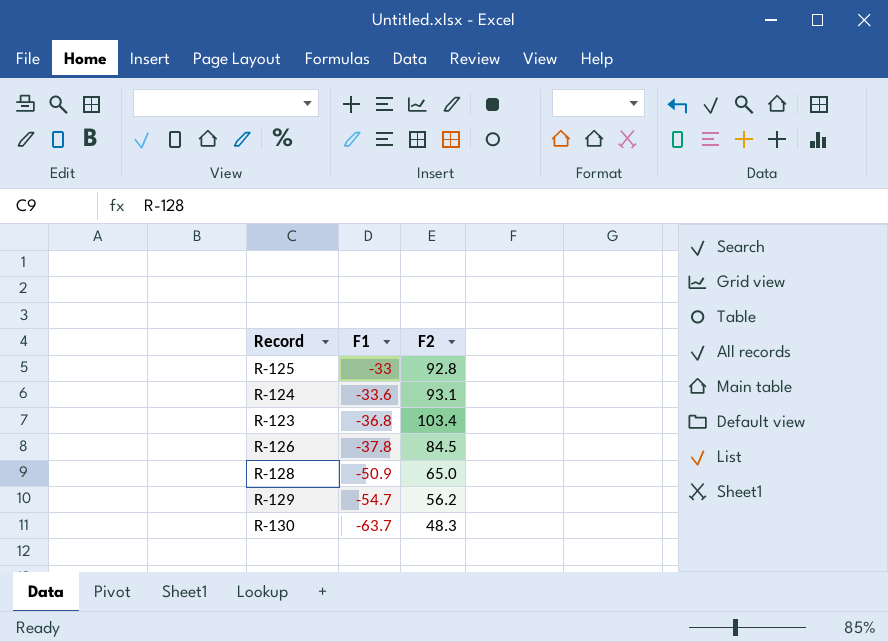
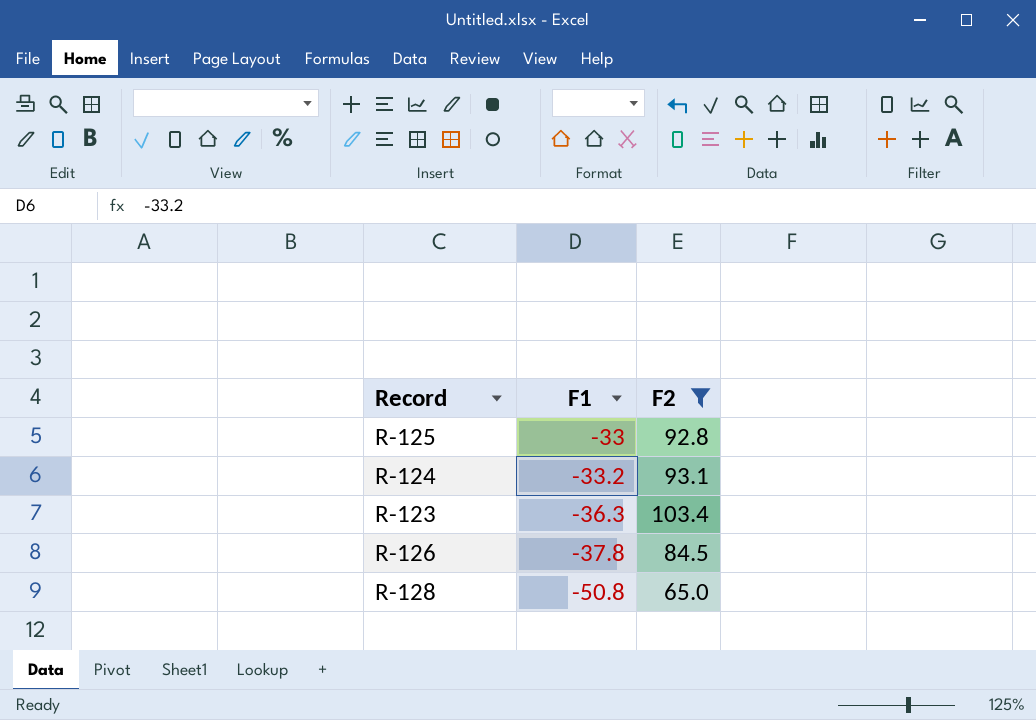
filter: none -> F2 >= 65.0
R-124 | F1: -33.6 -> -33.2
R-123 | F1: -36.8 -> -36.3
R-128 | F1: -50.9 -> -50.8

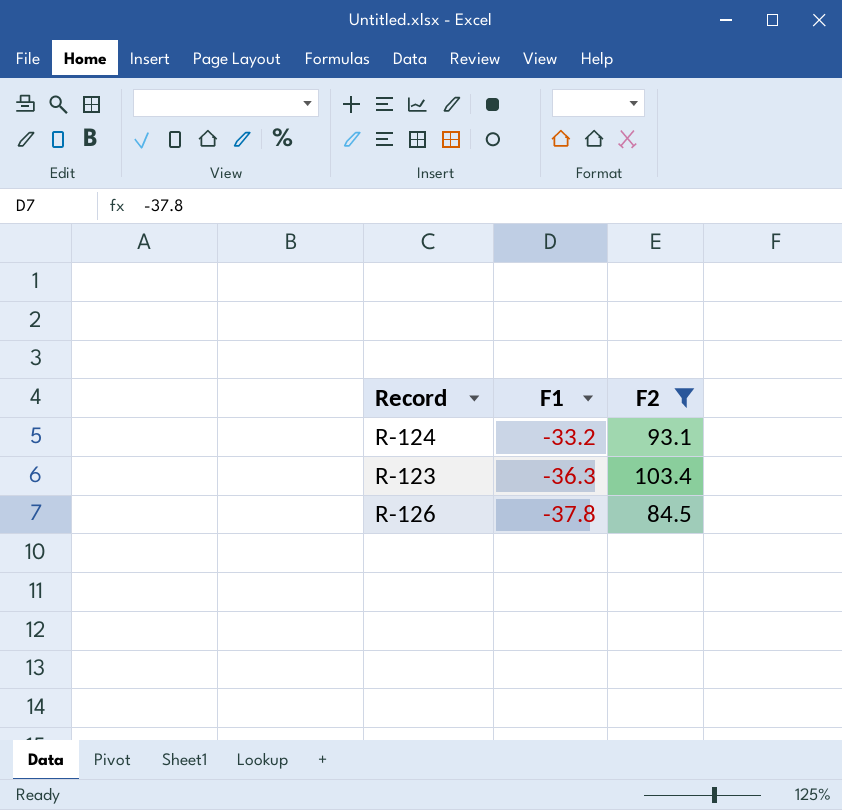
row R-125: -33 | 92.8 -> none
row R-128: -50.8 | 65.0 -> none

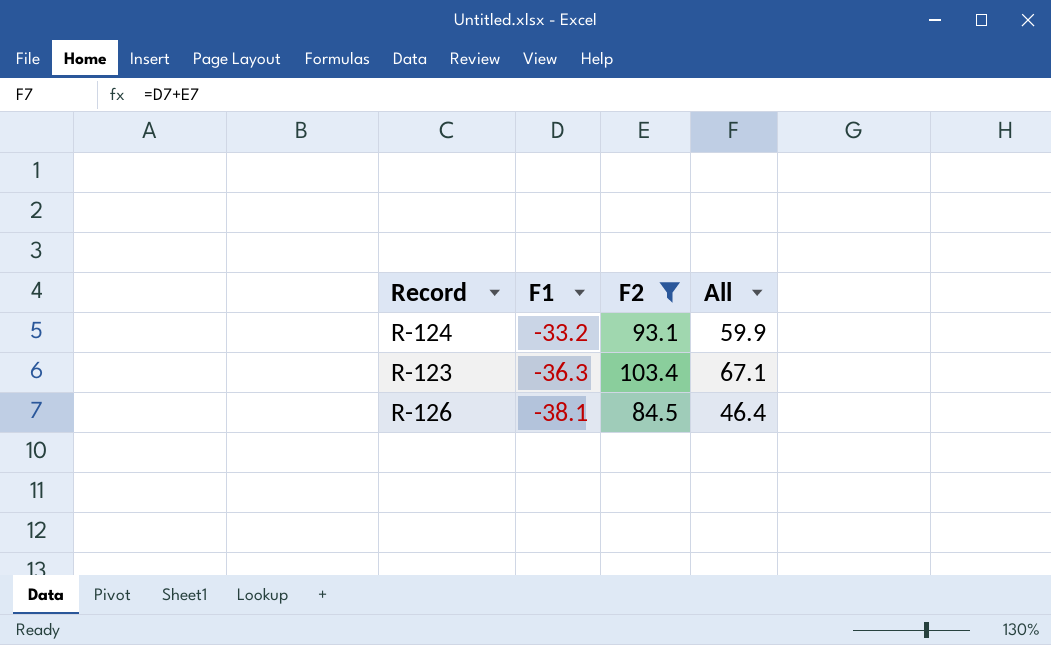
column All | formula: none -> [F1] + [F2]
R-126 | F1: -37.8 -> -38.1

